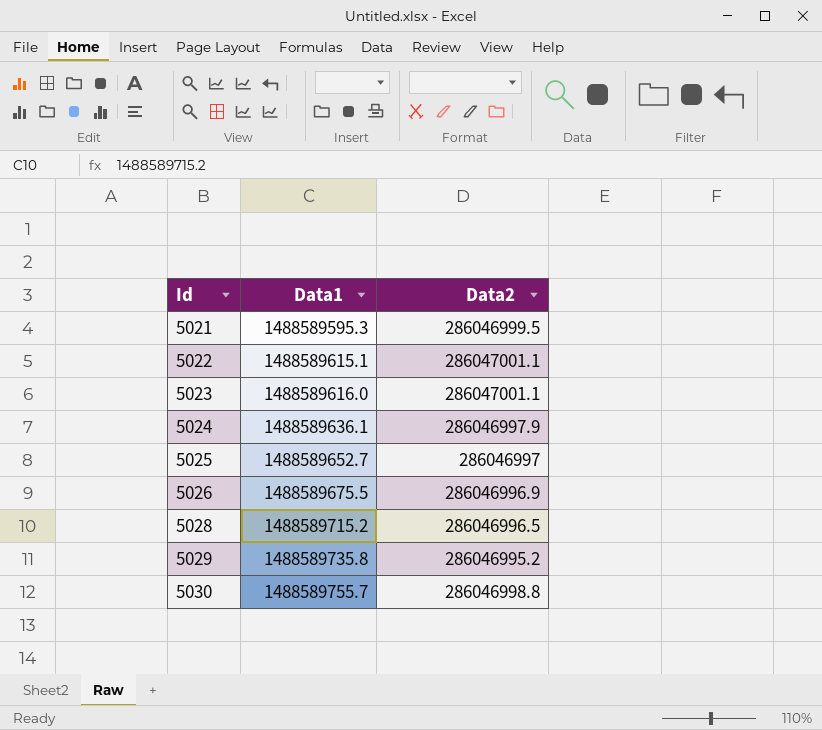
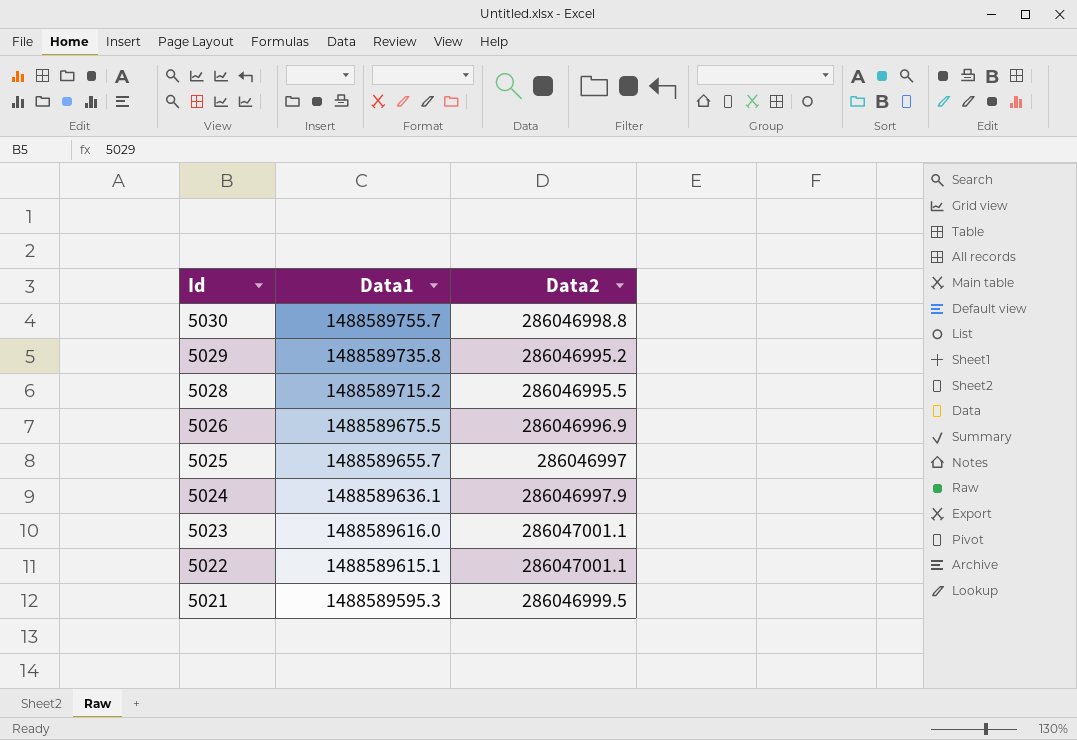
row order: Id ascending -> Id descending
5028 | Data2: 286046996.5 -> 286046995.5
5025 | Data1: 1488589652.7 -> 1488589655.7

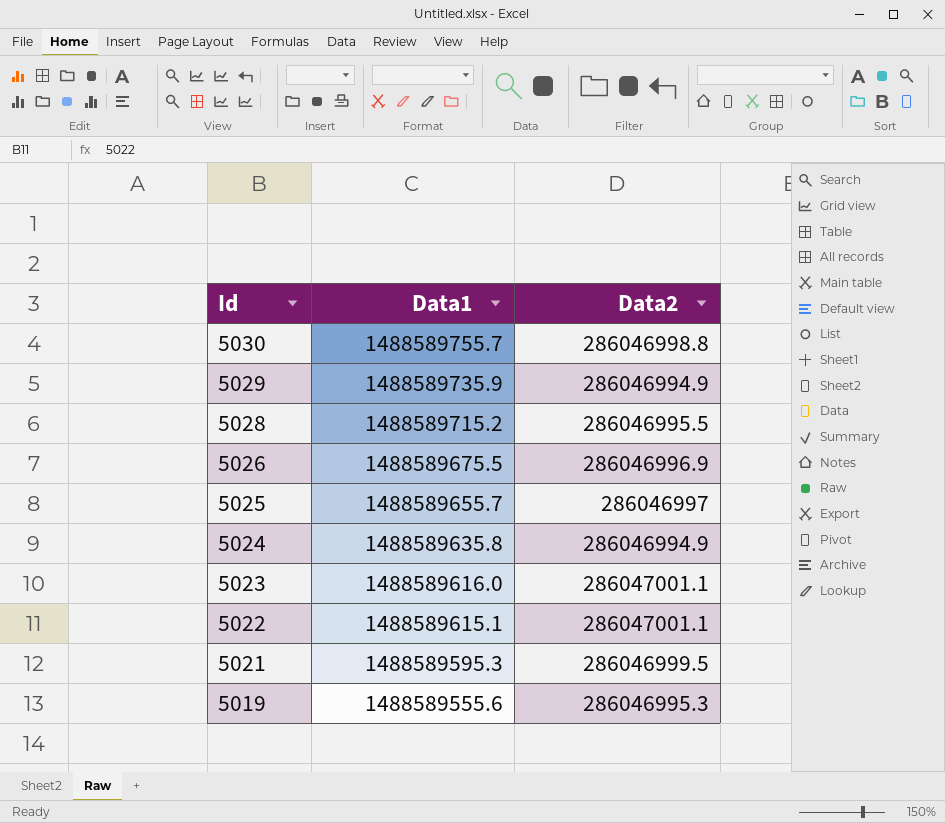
5029 | Data1: 1488589735.8 -> 1488589735.9
5029 | Data2: 286046995.2 -> 286046994.9
5024 | Data1: 1488589636.1 -> 1488589635.8
5024 | Data2: 286046997.9 -> 286046994.9
row 5019: none -> 1488589555.6 | 286046995.3

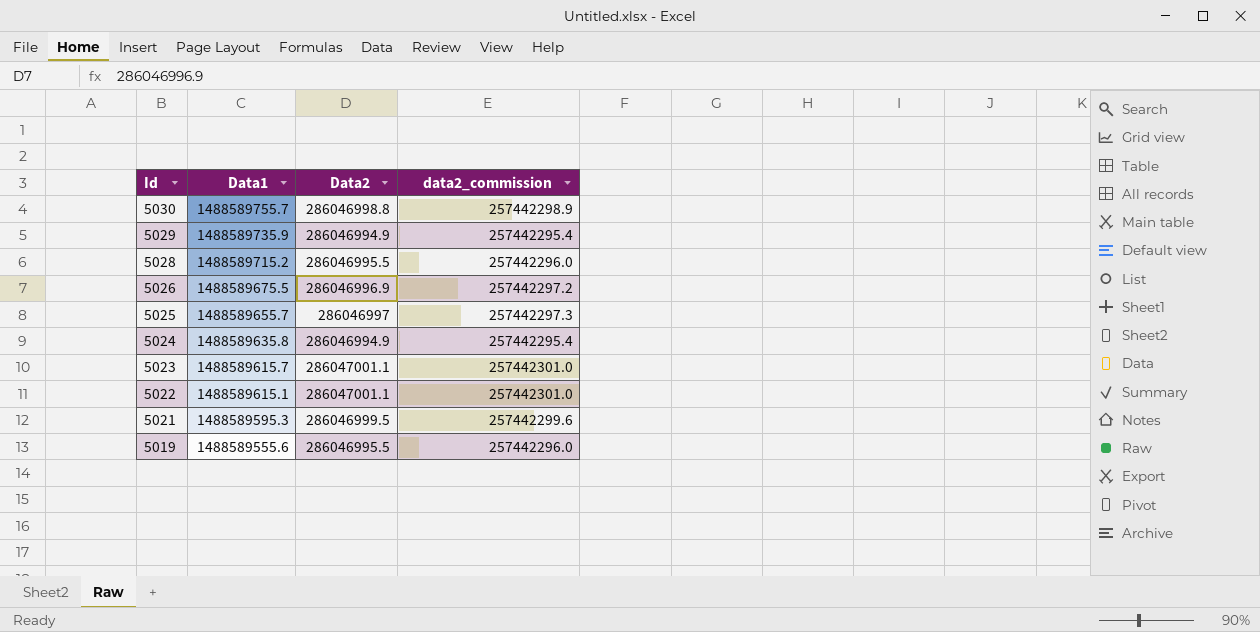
column data2_commission | formula: none -> [Data2] * 0.9
5023 | Data1: 1488589616.0 -> 1488589615.7
5019 | Data2: 286046995.3 -> 286046995.5

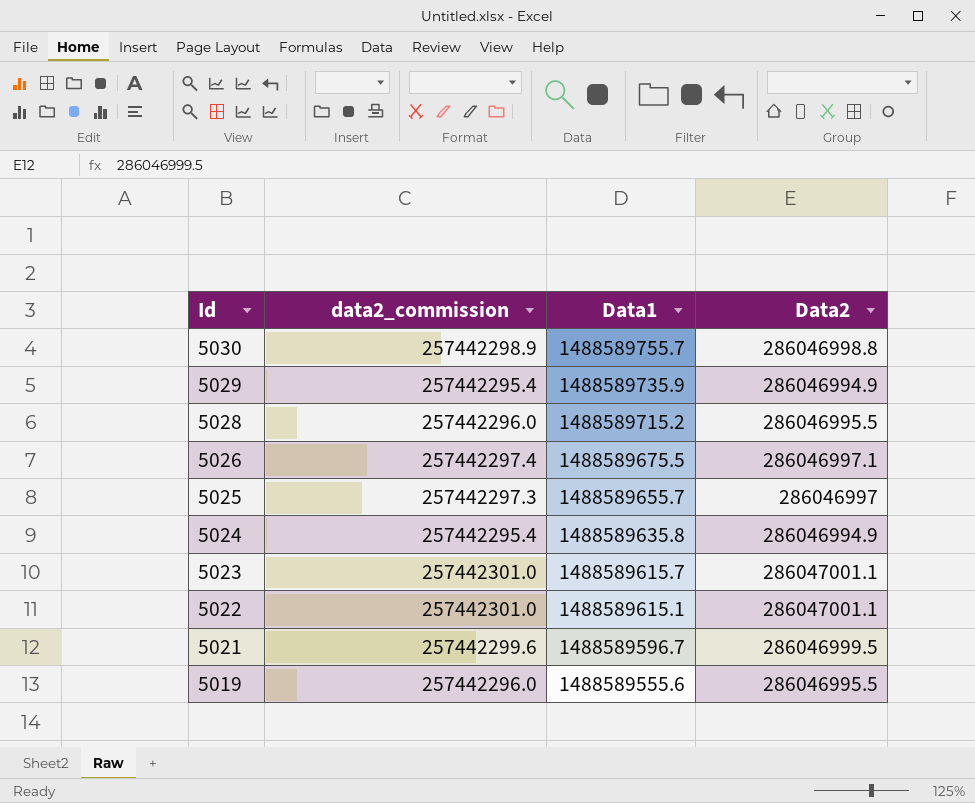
column data2_commission | position: 4 -> 2
5026 | data2_commission: 257442297.2 -> 257442297.4
5026 | Data2: 286046996.9 -> 286046997.1
5021 | Data1: 1488589595.3 -> 1488589596.7

